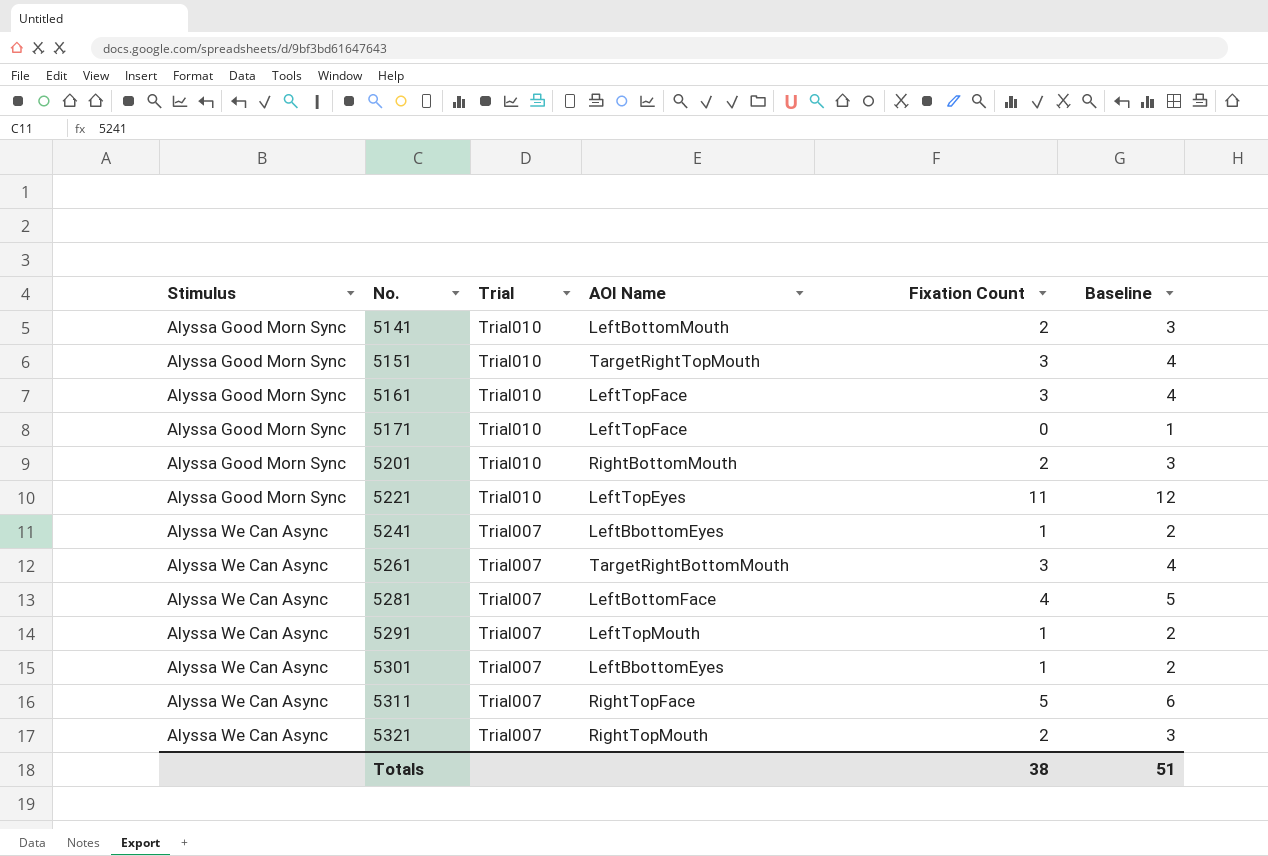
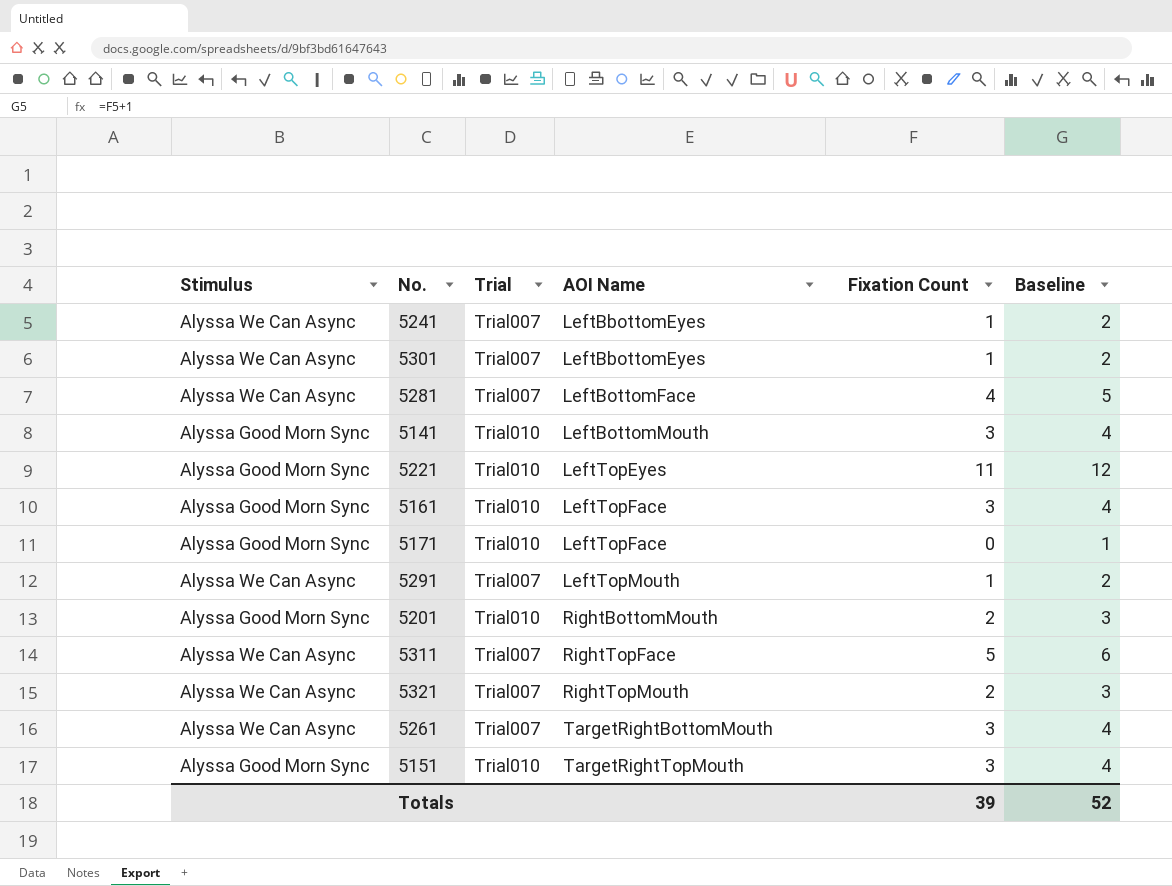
row order: Stimulus ascending -> AOI Name ascending
5141 | Fixation Count: 2 -> 3
5141 | Baseline: 3 -> 4
Totals | Fixation Count: 38 -> 39
Totals | Baseline: 51 -> 52

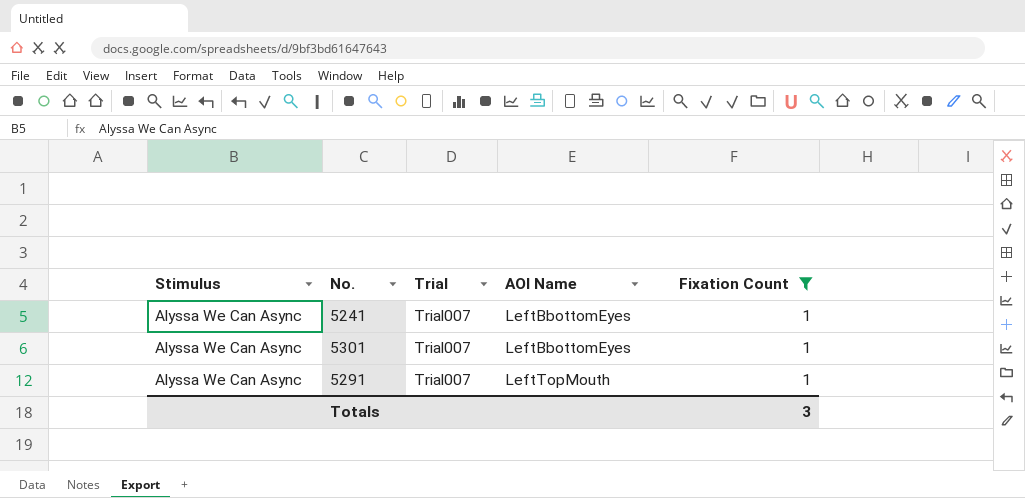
filter: none -> Fixation Count = 1
column Baseline | formula: [Fixation Count] + 1 -> none
Totals | Fixation Count: 39 -> 3

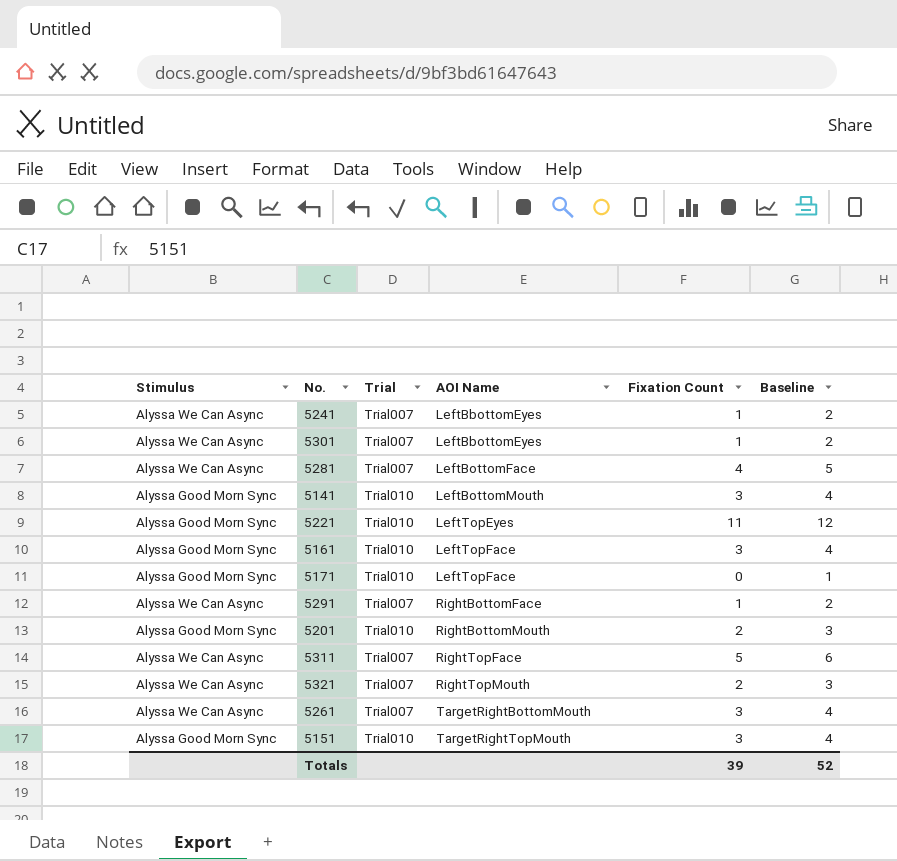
filter: Fixation Count = 1 -> none
column Baseline | formula: none -> [Fixation Count] + 1
5291 | AOI Name: LeftTopMouth -> RightBottomFace
Totals | Fixation Count: 3 -> 39

